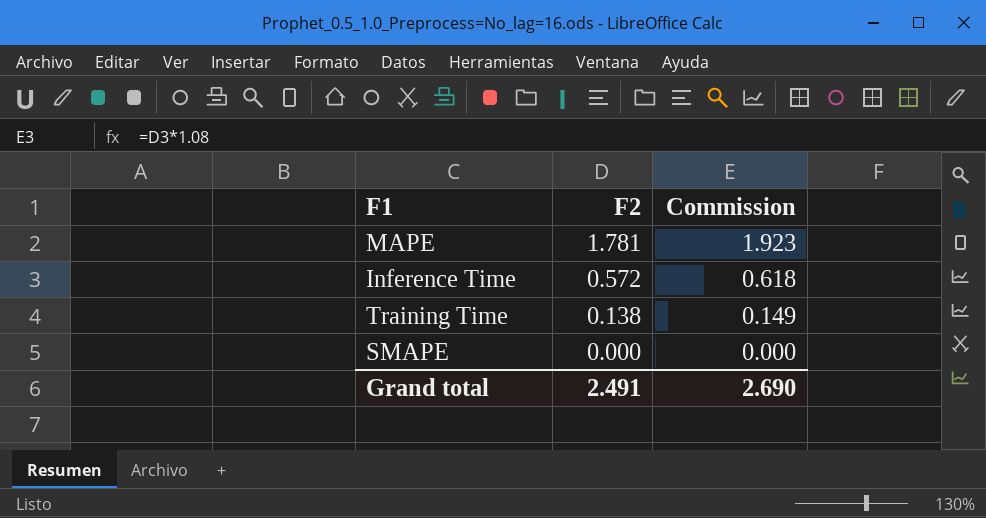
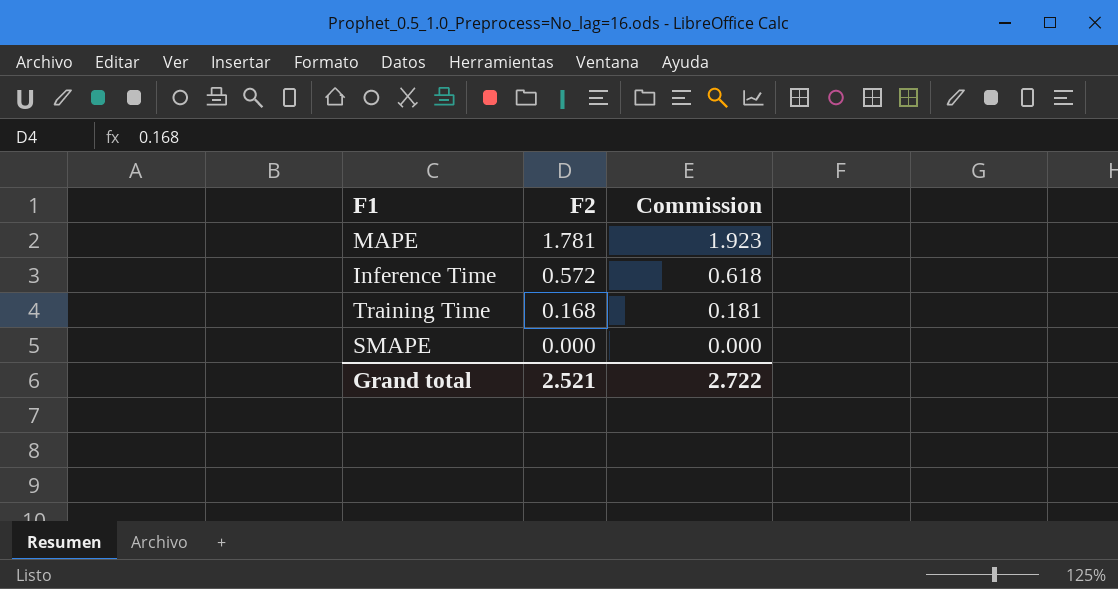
Training Time | F2: 0.138 -> 0.168
Training Time | Commission: 0.149 -> 0.181
Grand total | F2: 2.491 -> 2.521
Grand total | Commission: 2.690 -> 2.722

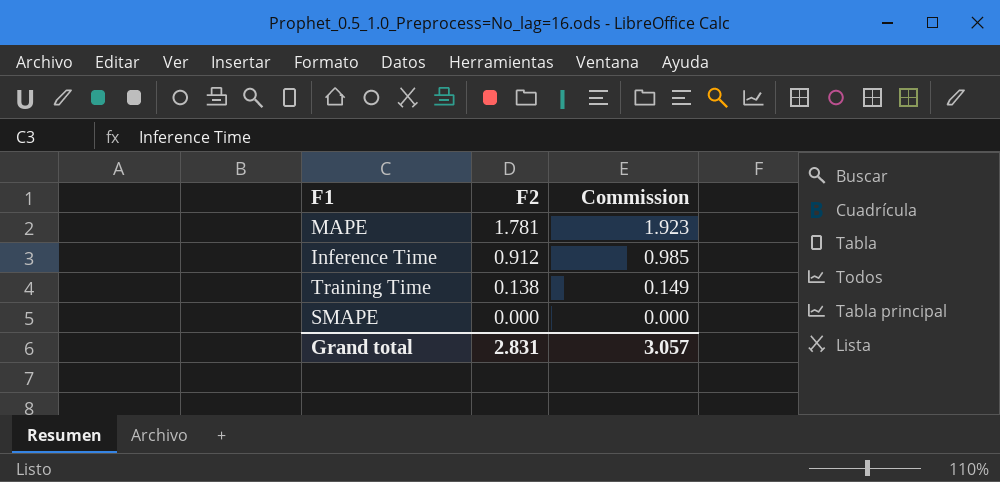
Inference Time | F2: 0.572 -> 0.912
Inference Time | Commission: 0.618 -> 0.985
Training Time | F2: 0.168 -> 0.138
Training Time | Commission: 0.181 -> 0.149
Grand total | F2: 2.521 -> 2.831
Grand total | Commission: 2.722 -> 3.057

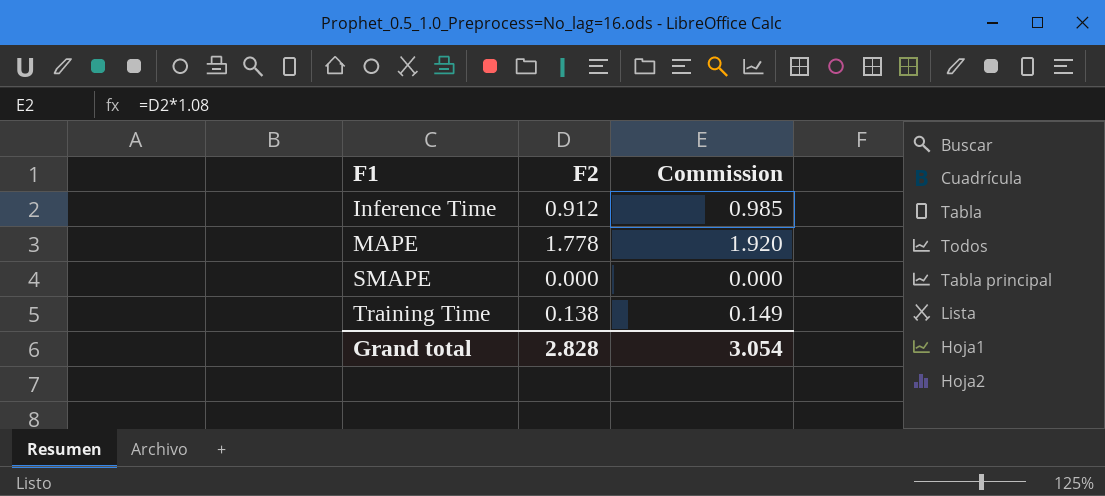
row order: F2 descending -> F1 ascending
MAPE | F2: 1.781 -> 1.778
MAPE | Commission: 1.923 -> 1.920
Grand total | F2: 2.831 -> 2.828
Grand total | Commission: 3.057 -> 3.054

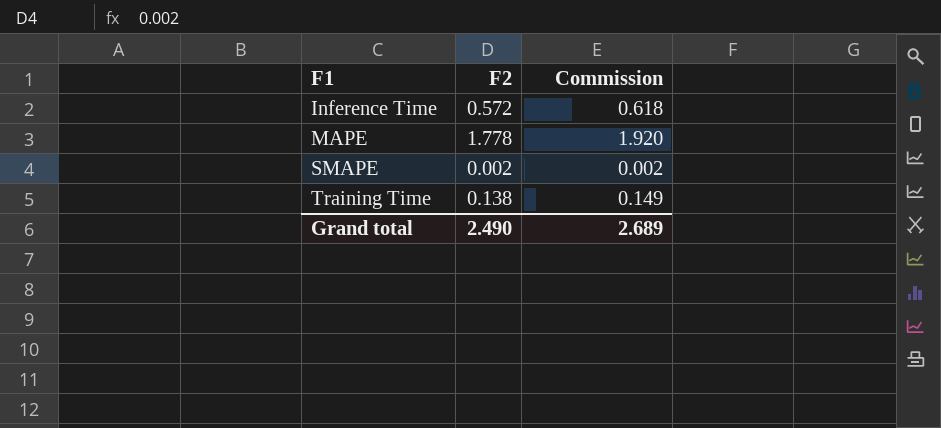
Inference Time | F2: 0.912 -> 0.572
Inference Time | Commission: 0.985 -> 0.618
SMAPE | F2: 0.000 -> 0.002
SMAPE | Commission: 0.000 -> 0.002
Grand total | F2: 2.828 -> 2.490
Grand total | Commission: 3.054 -> 2.689

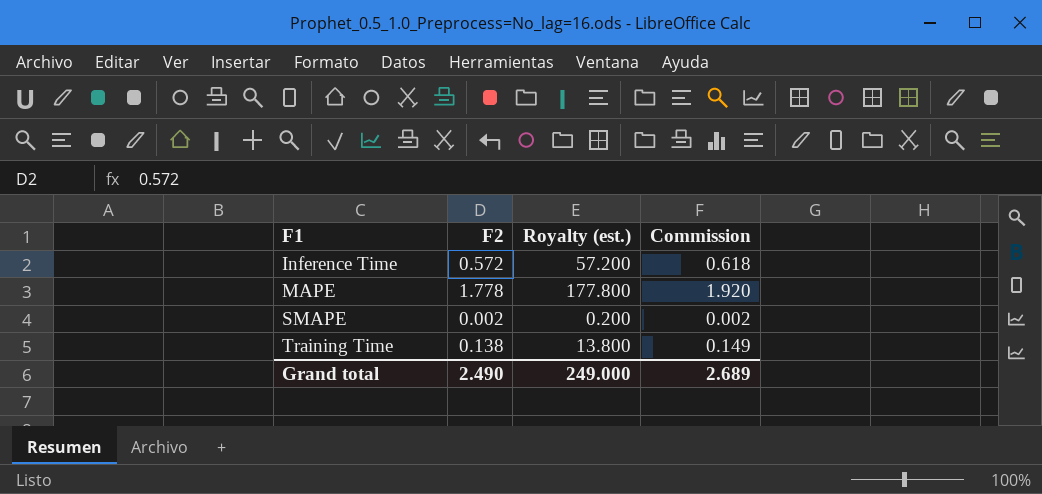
column Royalty (est.) | formula: none -> [F2] * 100

